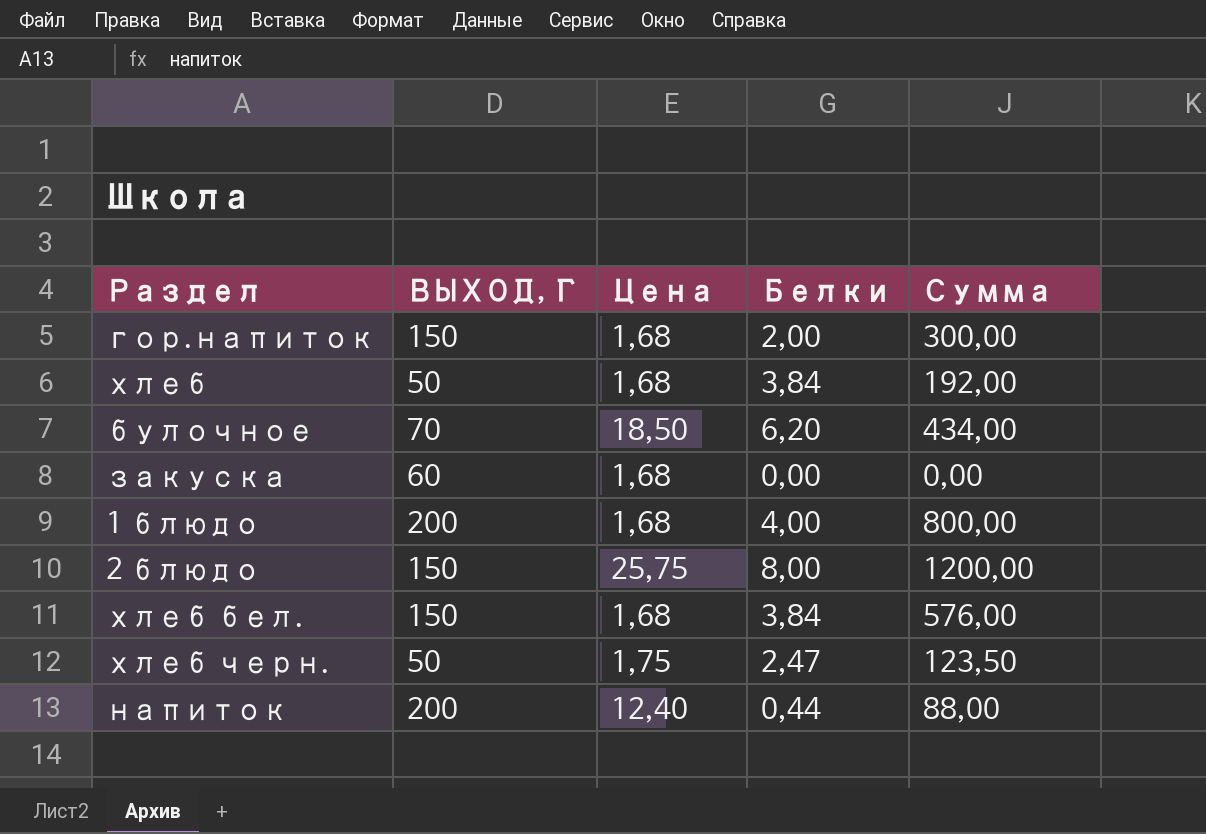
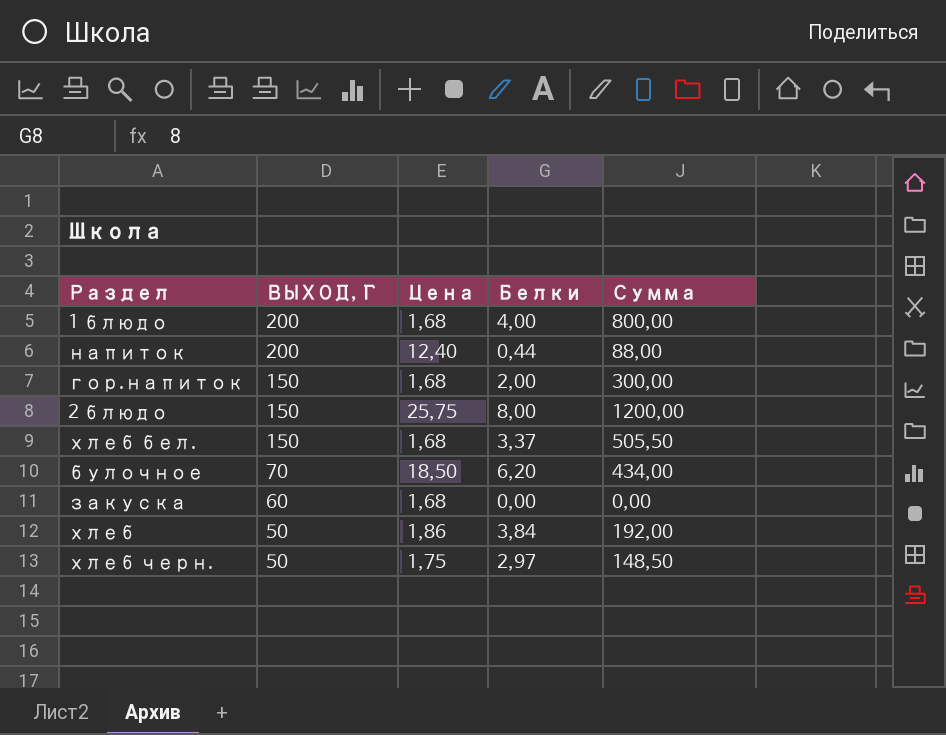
row order: none -> ВЫХОД, Г descending
хлеб бел. | Белки: 3,84 -> 3,37
хлеб бел. | Сумма: 576,00 -> 505,50
хлеб | Цена: 1,68 -> 1,86
хлеб черн. | Белки: 2,47 -> 2,97
хлеб черн. | Сумма: 123,50 -> 148,50

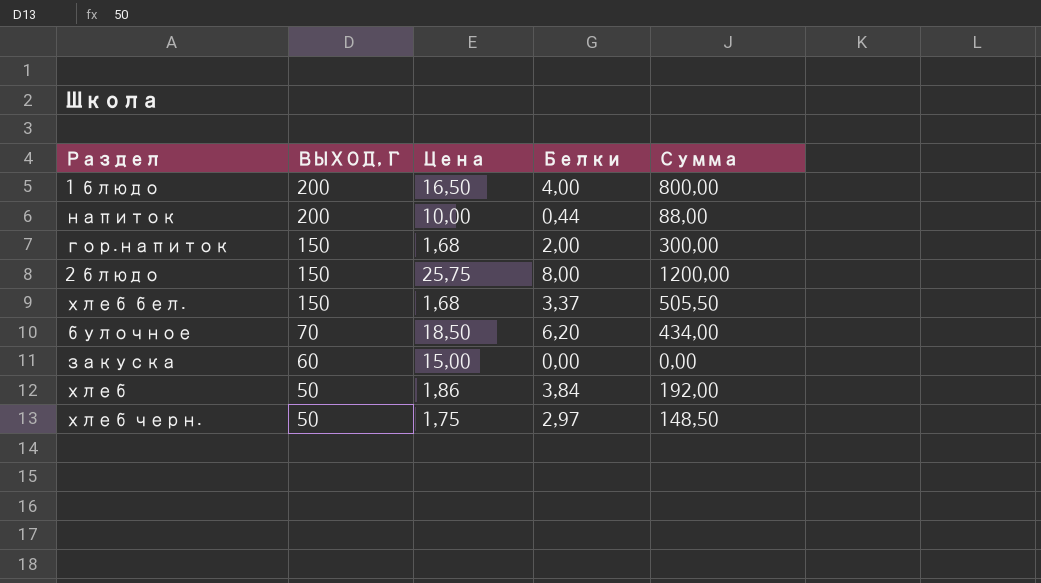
1 блюдо | Цена: 1,68 -> 16,50
напиток | Цена: 12,40 -> 10,00
закуска | Цена: 1,68 -> 15,00

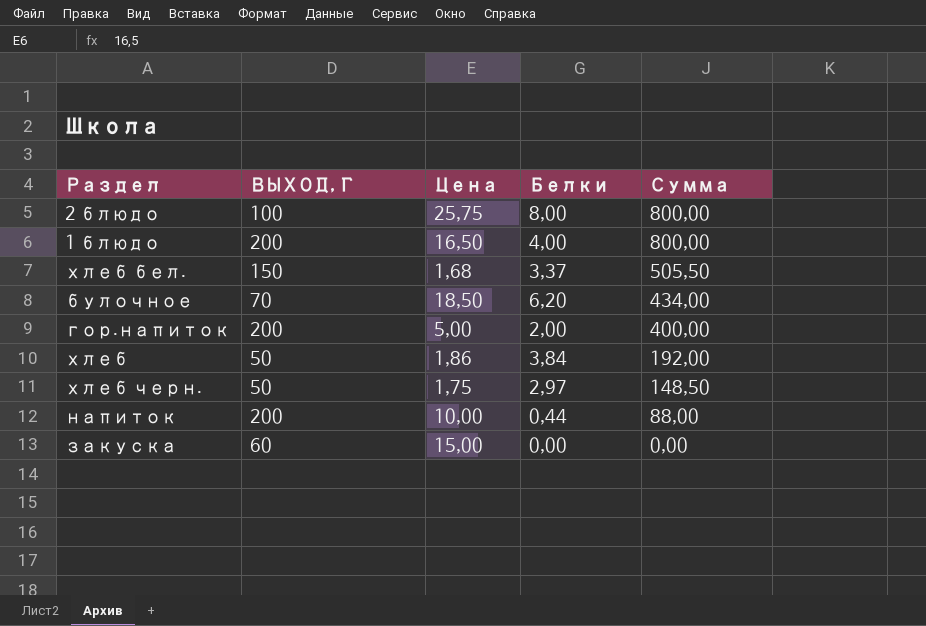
row order: ВЫХОД, Г descending -> Сумма descending
2 блюдо | ВЫХОД, Г: 150 -> 100
2 блюдо | Сумма: 1200,00 -> 800,00
гор.напиток | ВЫХОД, Г: 150 -> 200
гор.напиток | Цена: 1,68 -> 5,00
гор.напиток | Сумма: 300,00 -> 400,00

